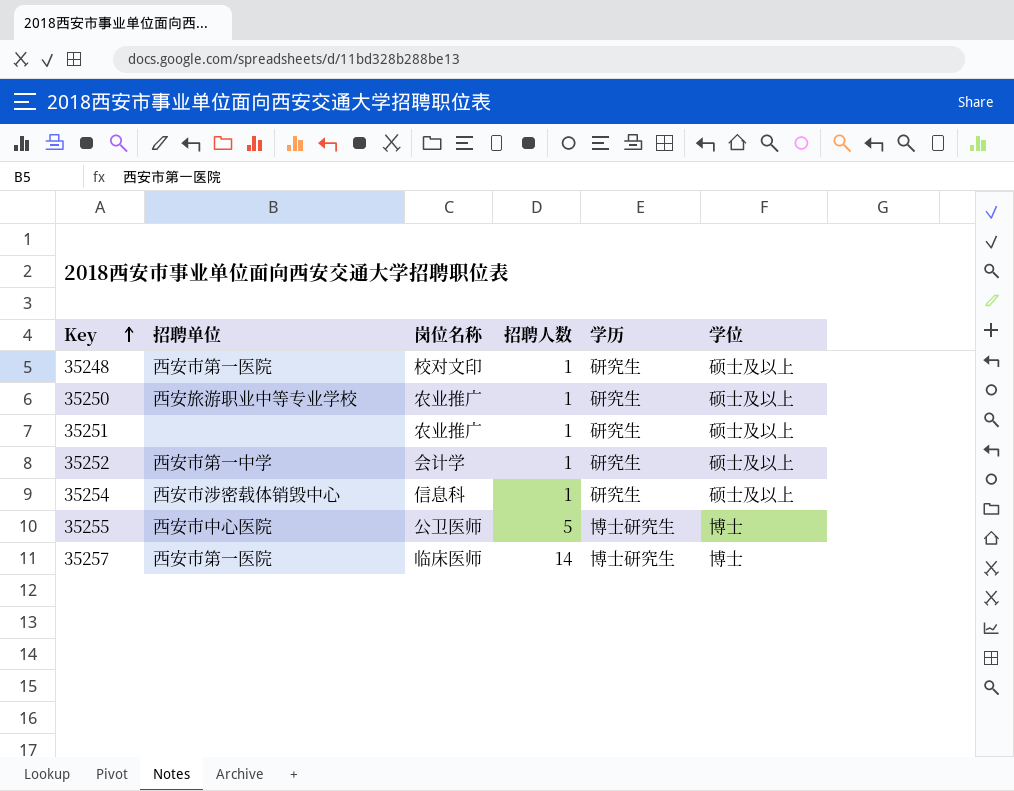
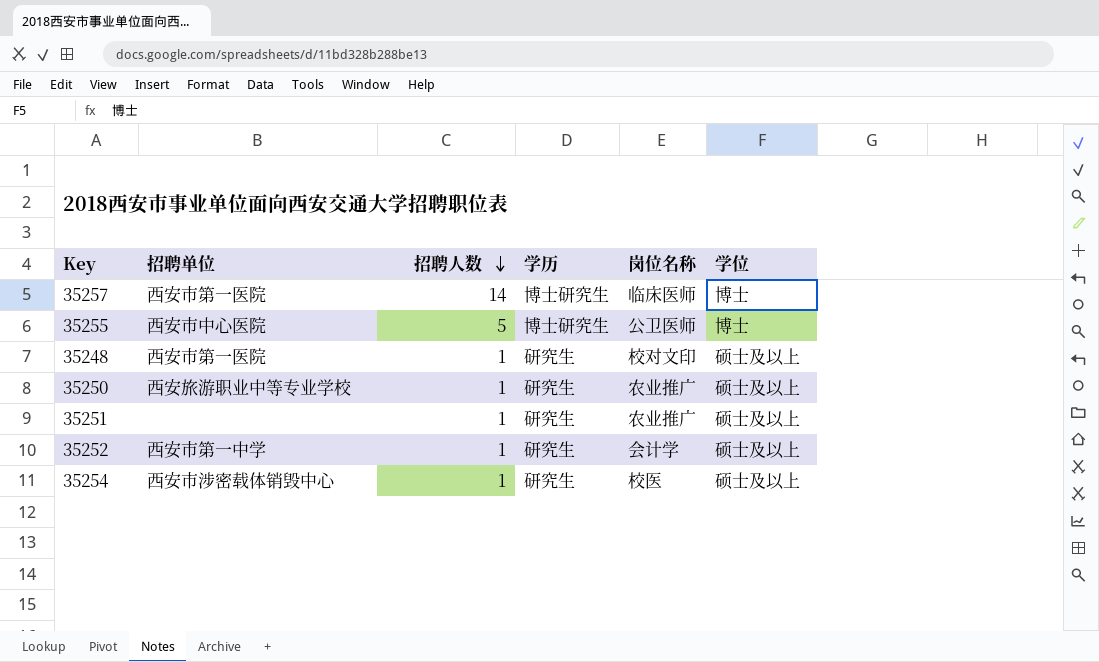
row order: Key ascending -> 招聘人数 descending
column 岗位名称 | position: 3 -> 5
35254 | 岗位名称: 信息科 -> 校医

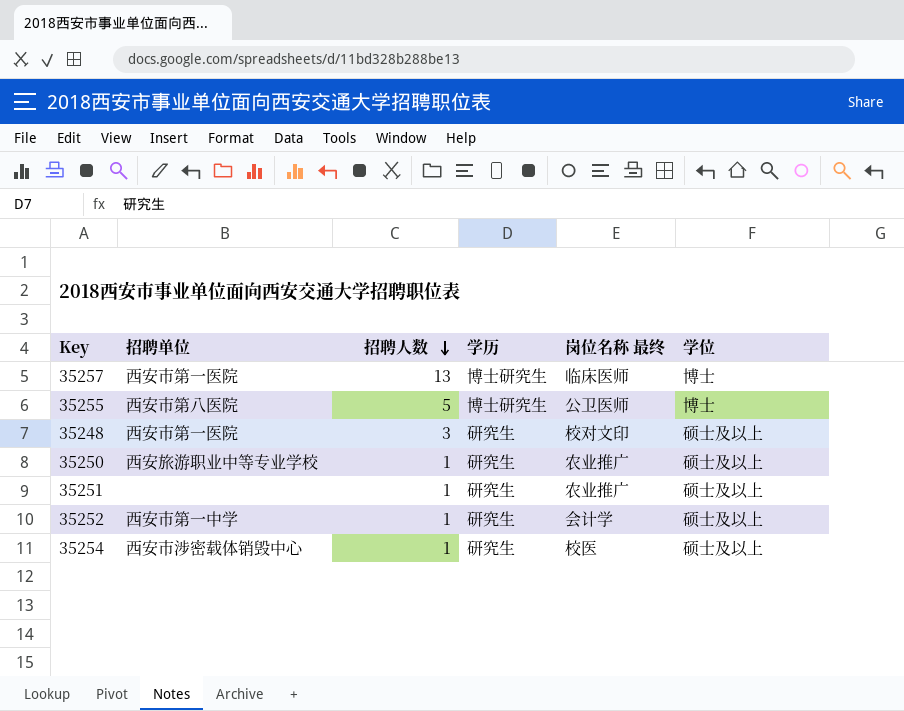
column name: 岗位名称 -> 岗位名称 最终
35257 | 招聘人数: 14 -> 13
35255 | 招聘单位: 西安市中心医院 -> 西安市第八医院
35248 | 招聘人数: 1 -> 3

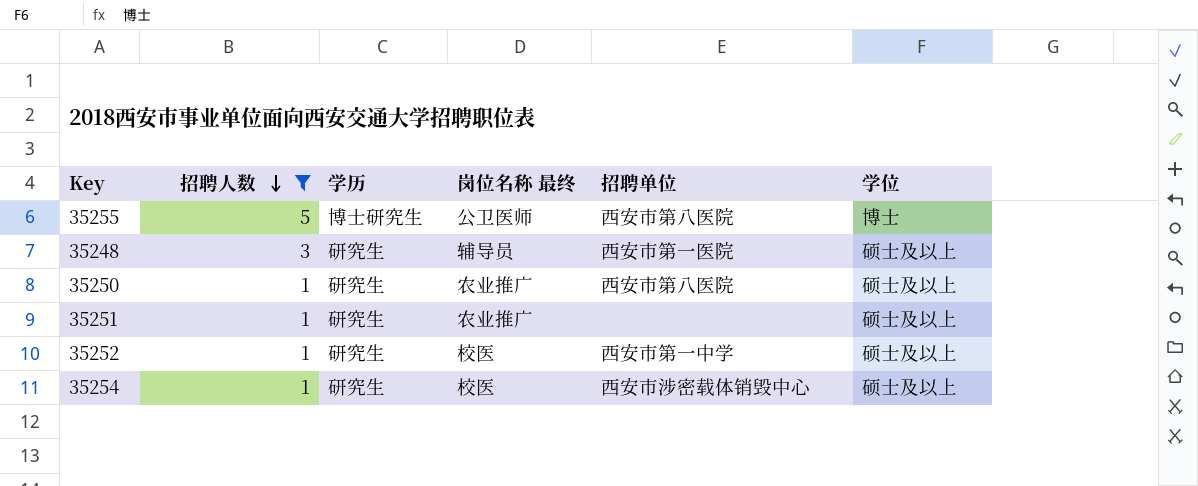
filter: none -> 招聘人数 != 13
column 招聘单位 | position: 2 -> 5
35248 | 岗位名称 最终: 校对文印 -> 辅导员
35250 | 招聘单位: 西安旅游职业中等专业学校 -> 西安市第八医院
35252 | 岗位名称 最终: 会计学 -> 校医

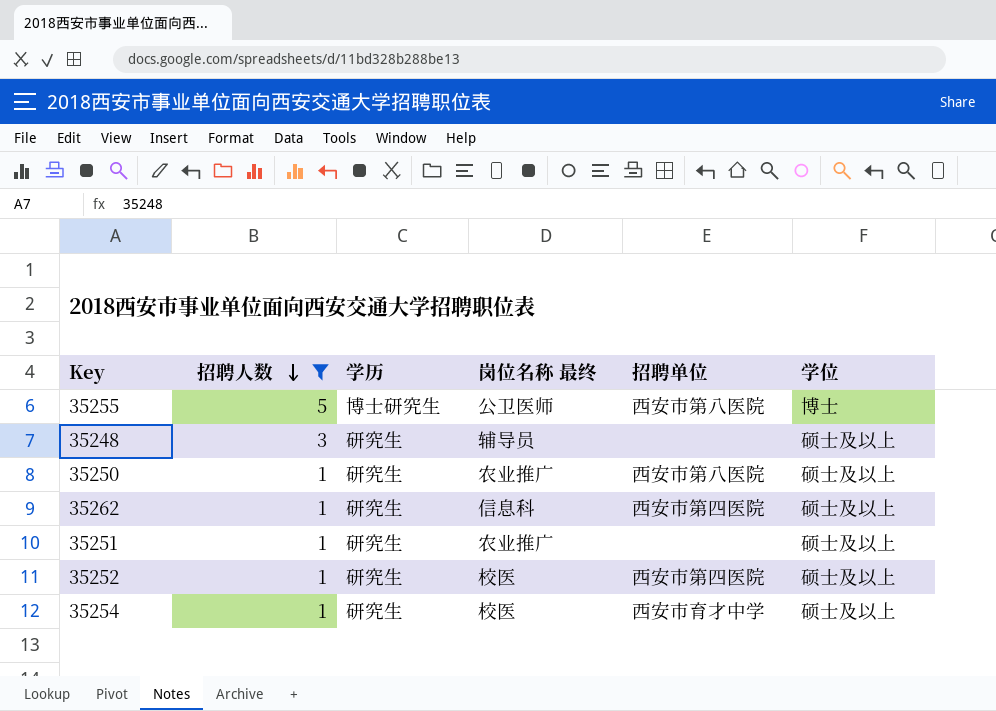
35248 | 招聘单位: 西安市第一医院 -> none
row 35262: none -> 1 | 研究生 | 信息科 | 西安市第四医院 | 硕士及以上
35252 | 招聘单位: 西安市第一中学 -> 西安市第四医院
35254 | 招聘单位: 西安市涉密载体销毁中心 -> 西安市育才中学

